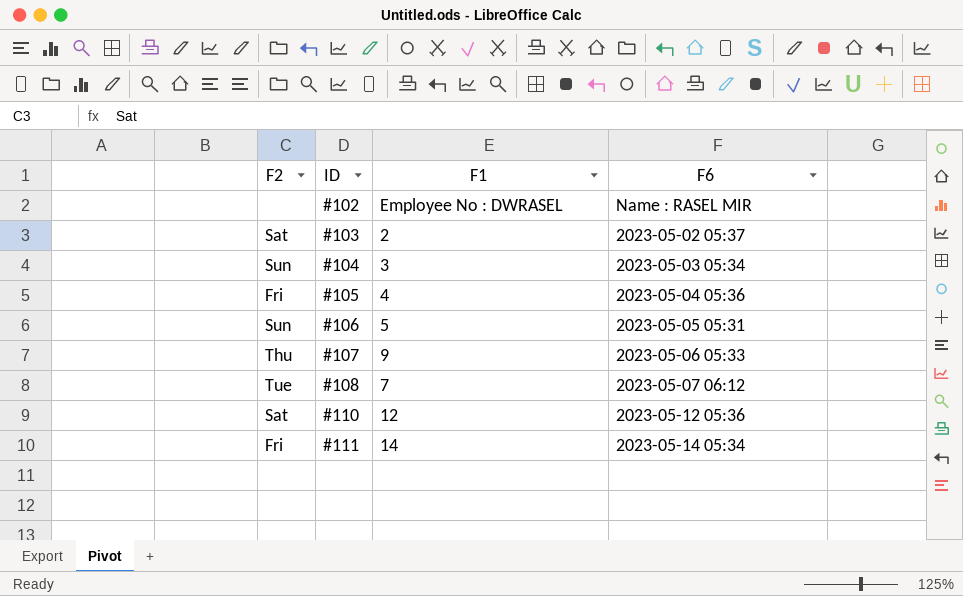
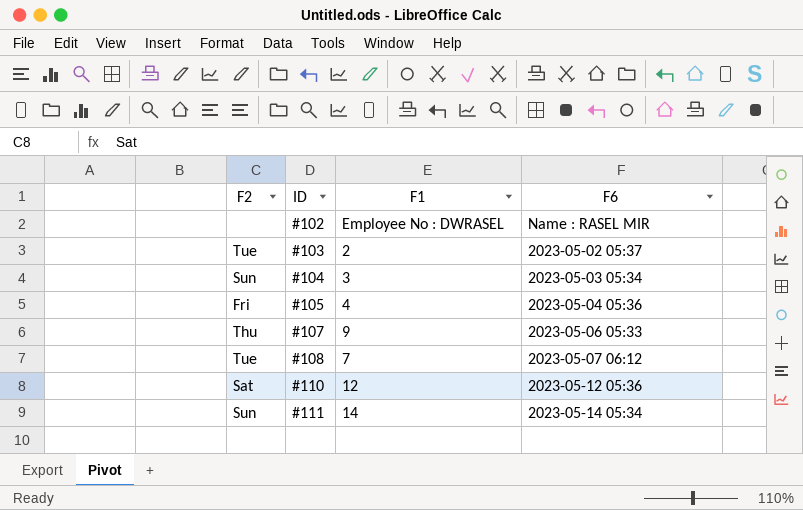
row #106: Sun | 5 | 2023-05-05 05:31 -> none
#103 | F2: Sat -> Tue
#111 | F2: Fri -> Sun

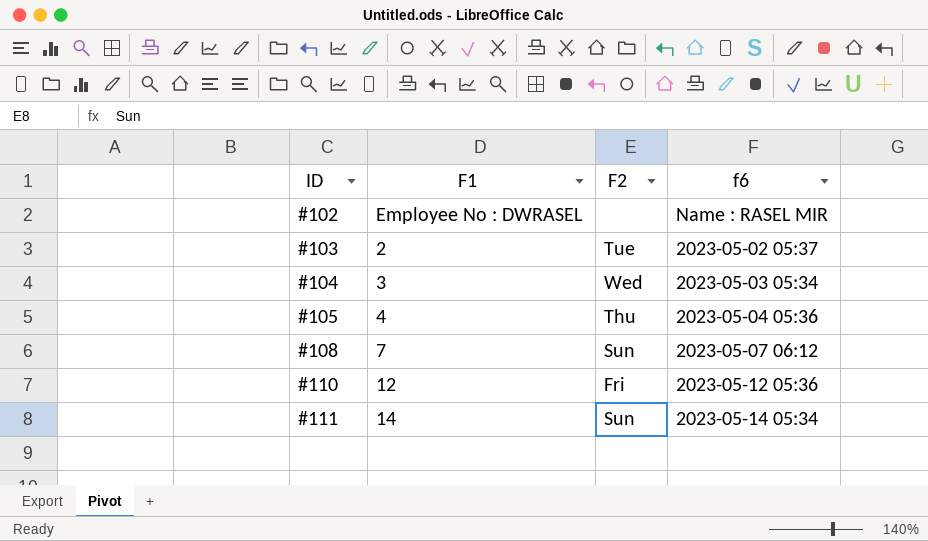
column F2 | position: 1 -> 3
column name: F6 -> f6
row #107: Thu | 9 | 2023-05-06 05:33 -> none
#104 | F2: Sun -> Wed
#105 | F2: Fri -> Thu
#108 | F2: Tue -> Sun
#110 | F2: Sat -> Fri

